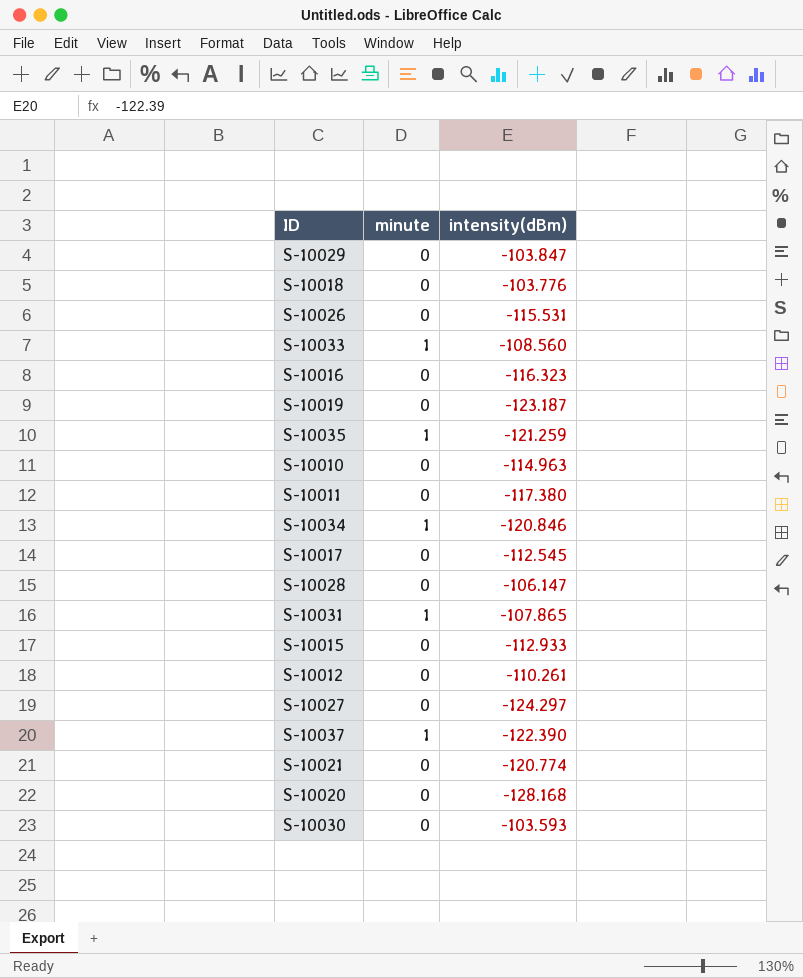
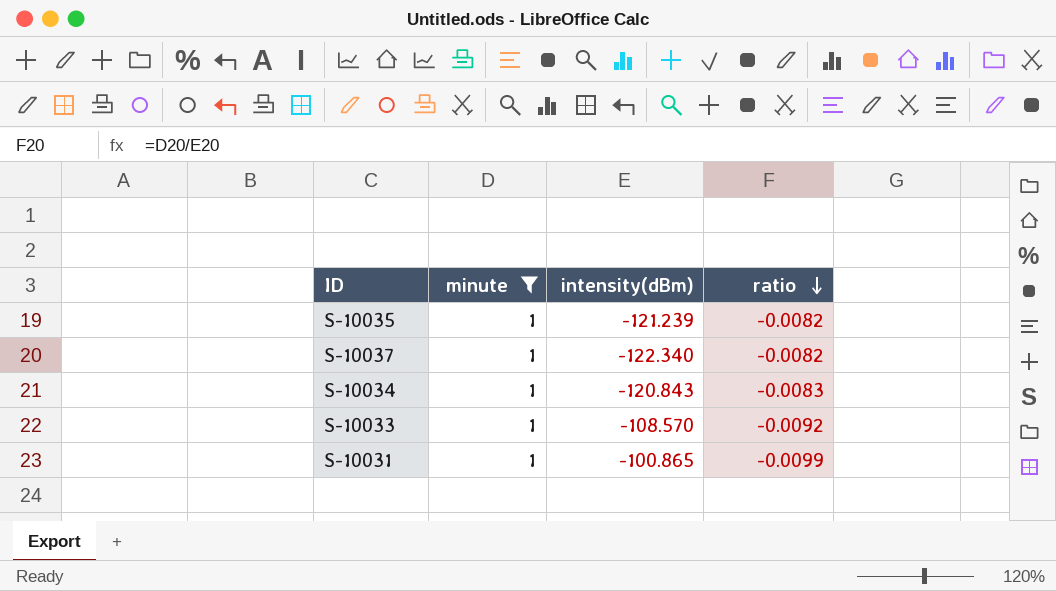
filter: none -> minute = 1
row order: none -> ratio descending
column ratio | formula: none -> [minute] / [intensity(dBm)]
S-10035 | intensity(dBm): -121.259 -> -121.239
S-10037 | intensity(dBm): -122.390 -> -122.340
S-10034 | intensity(dBm): -120.846 -> -120.843
S-10033 | intensity(dBm): -108.560 -> -108.570
S-10031 | intensity(dBm): -107.865 -> -100.865

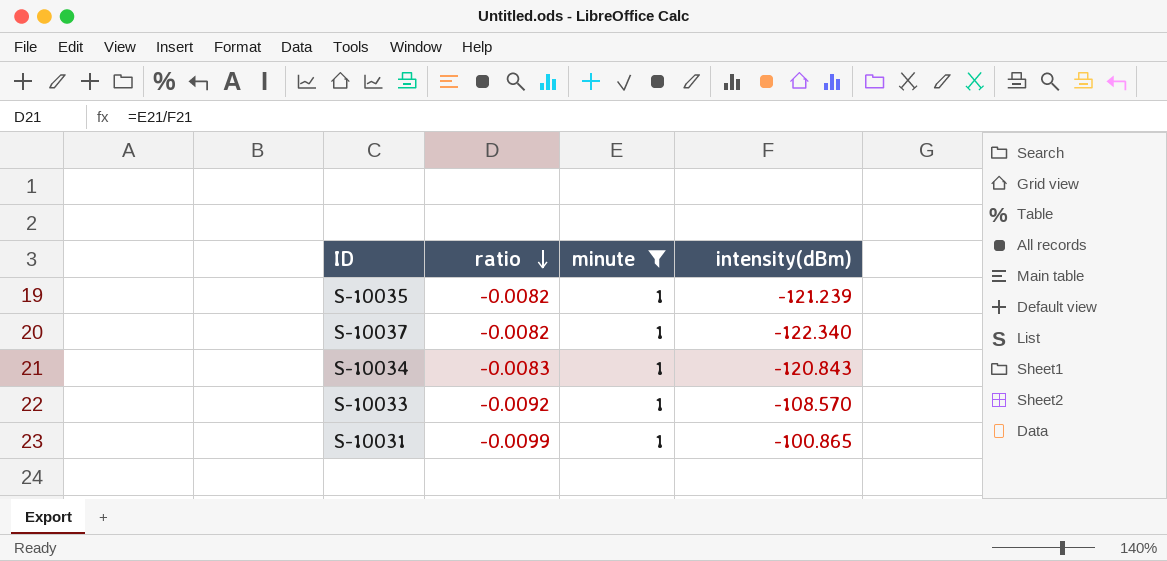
column ratio | position: 4 -> 2

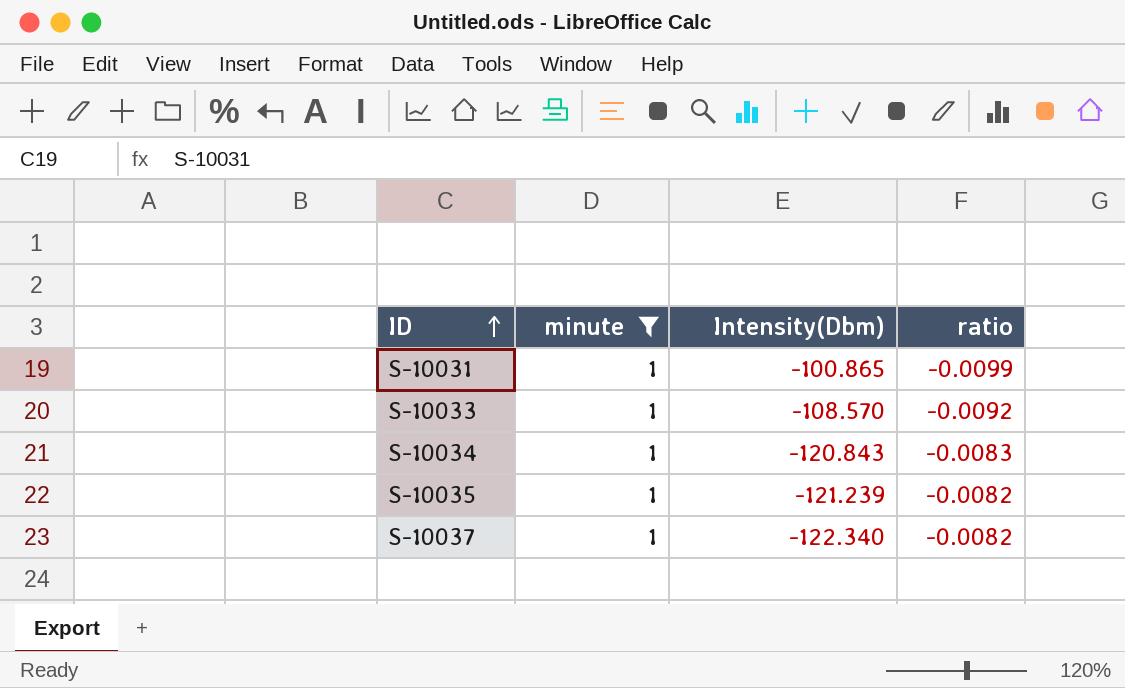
row order: ratio descending -> ID ascending
column name: intensity(dBm) -> Intensity(Dbm)
column ratio | position: 2 -> 4

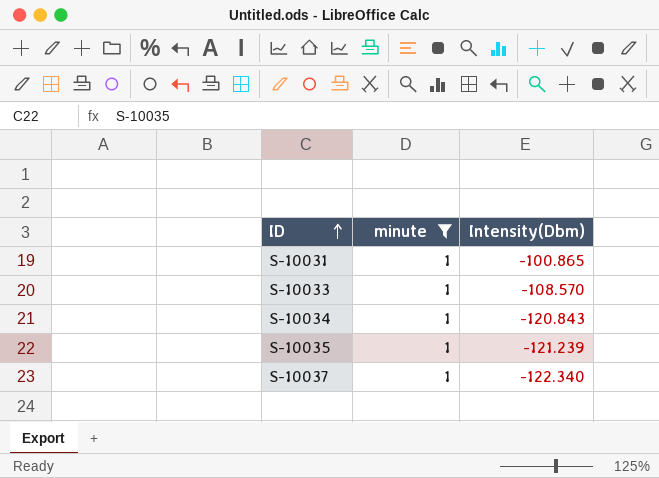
column ratio | formula: [minute] / [Intensity(Dbm)] -> none

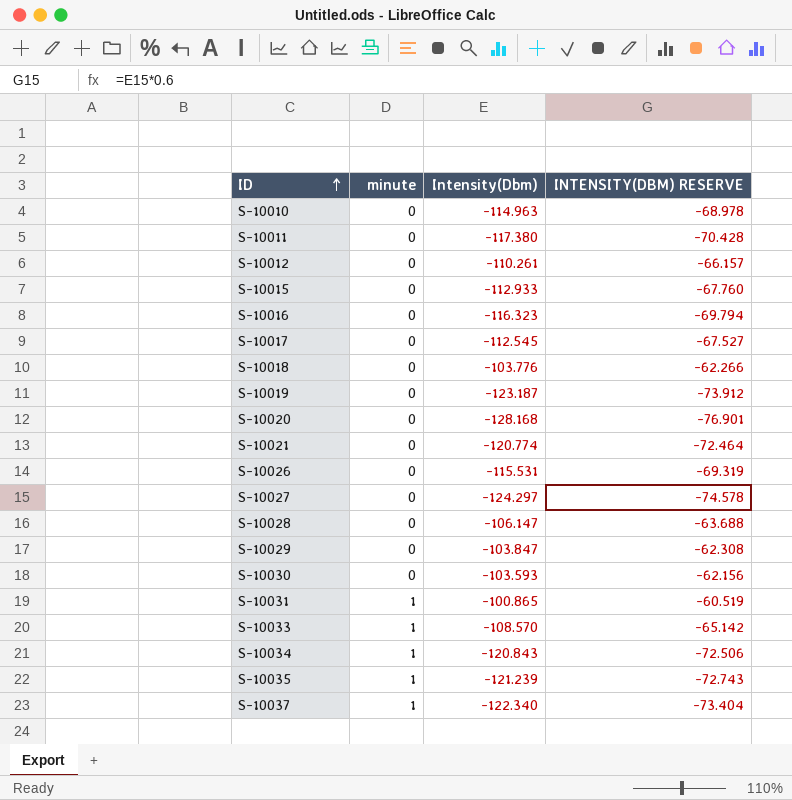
filter: minute = 1 -> none
column INTENSITY(DBM) RESERVE | formula: none -> [Intensity(Dbm)] * 0.6

